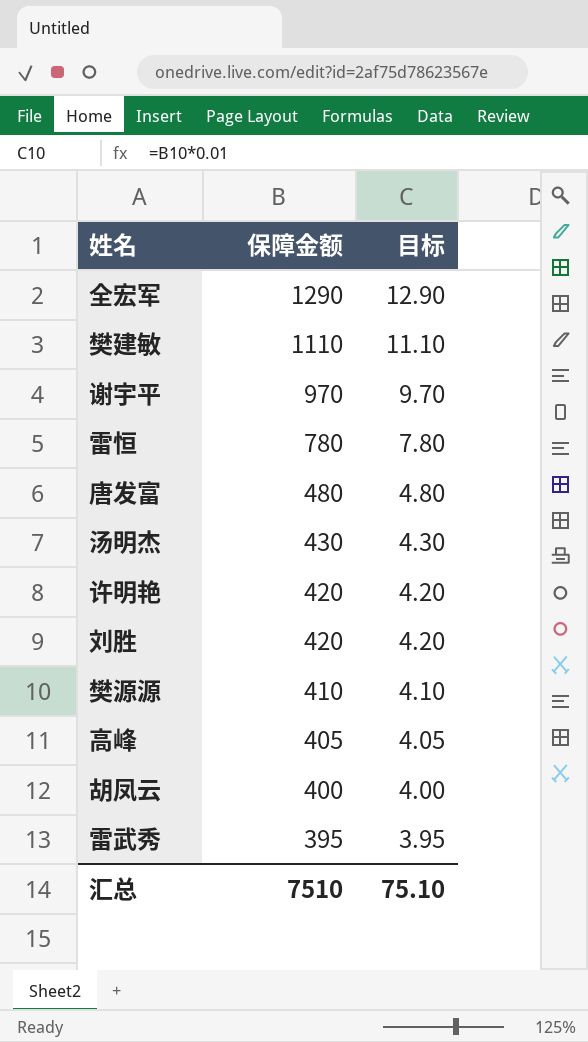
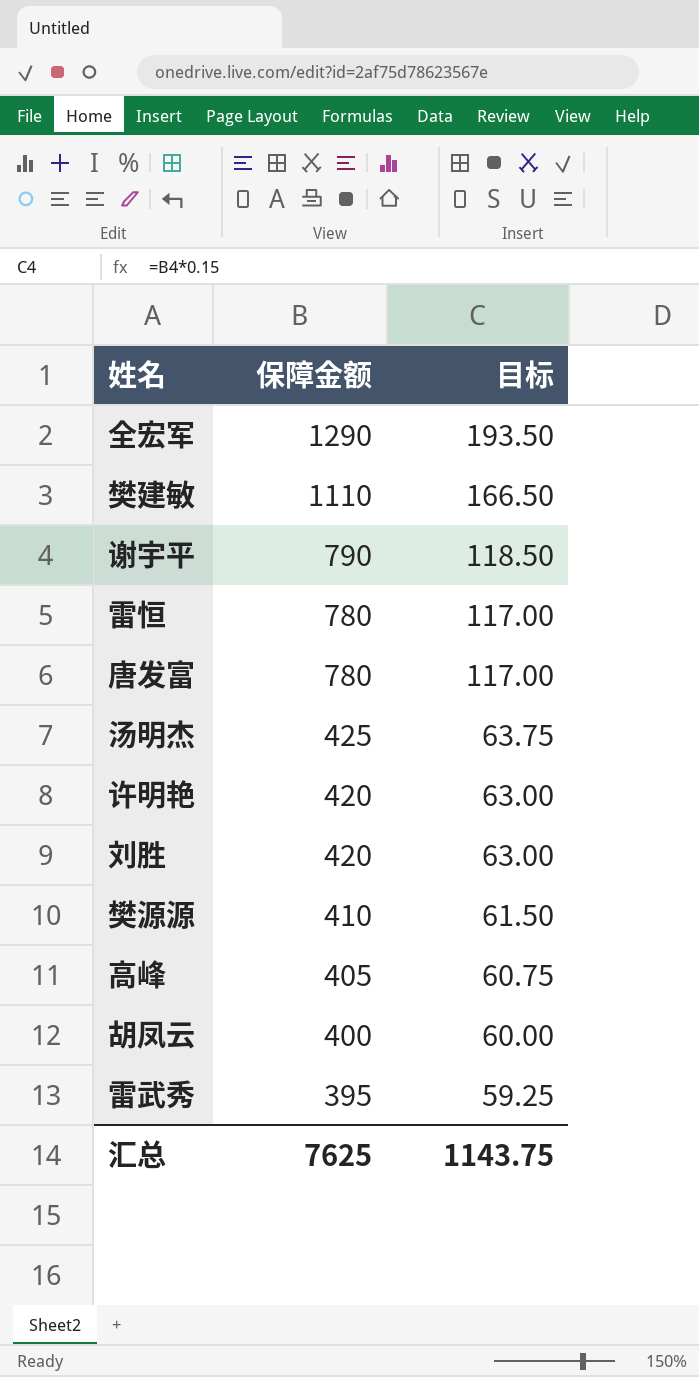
column 目标 | formula: [保障金额] * 0.01 -> [保障金额] * 0.15
谢宇平 | 保障金额: 970 -> 790
唐发富 | 保障金额: 480 -> 780
汤明杰 | 保障金额: 430 -> 425
汇总 | 保障金额: 7510 -> 7625
汇总 | 目标: 75.10 -> 1143.75

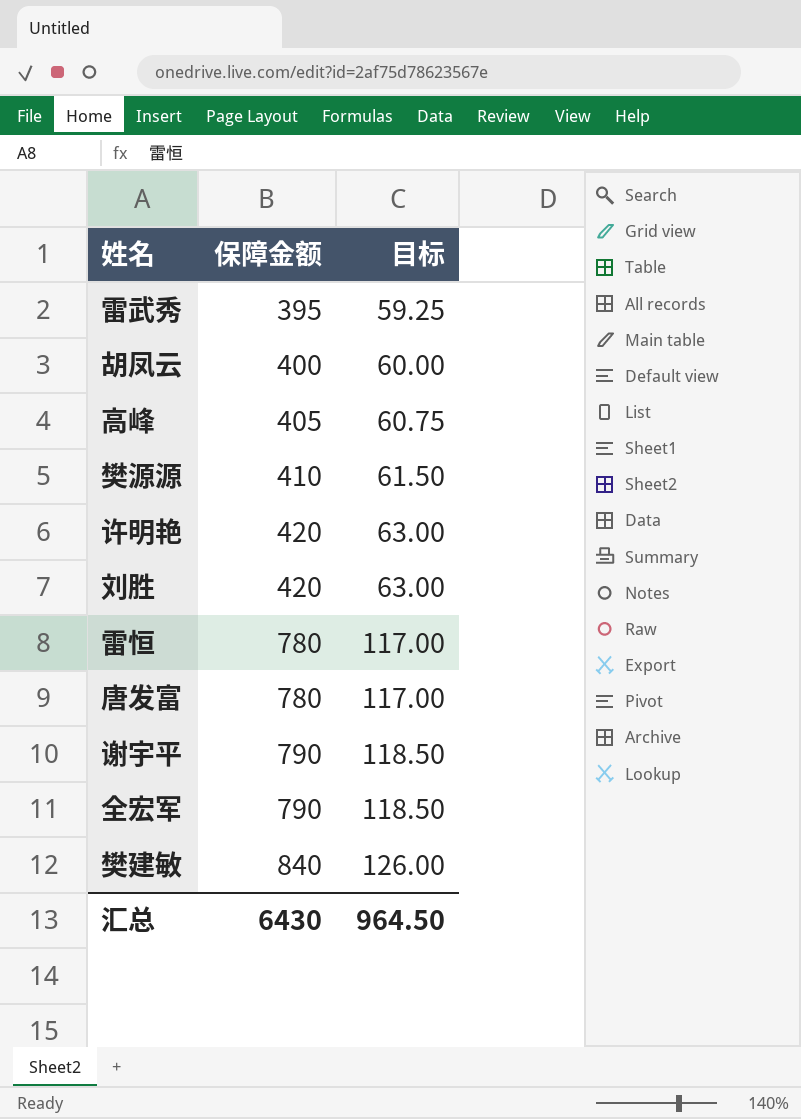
row order: 保障金额 descending -> 保障金额 ascending
row 汤明杰: 425 | 63.75 -> none
全宏军 | 保障金额: 1290 -> 790
全宏军 | 目标: 193.50 -> 118.50
樊建敏 | 保障金额: 1110 -> 840
樊建敏 | 目标: 166.50 -> 126.00
汇总 | 保障金额: 7625 -> 6430
汇总 | 目标: 1143.75 -> 964.50

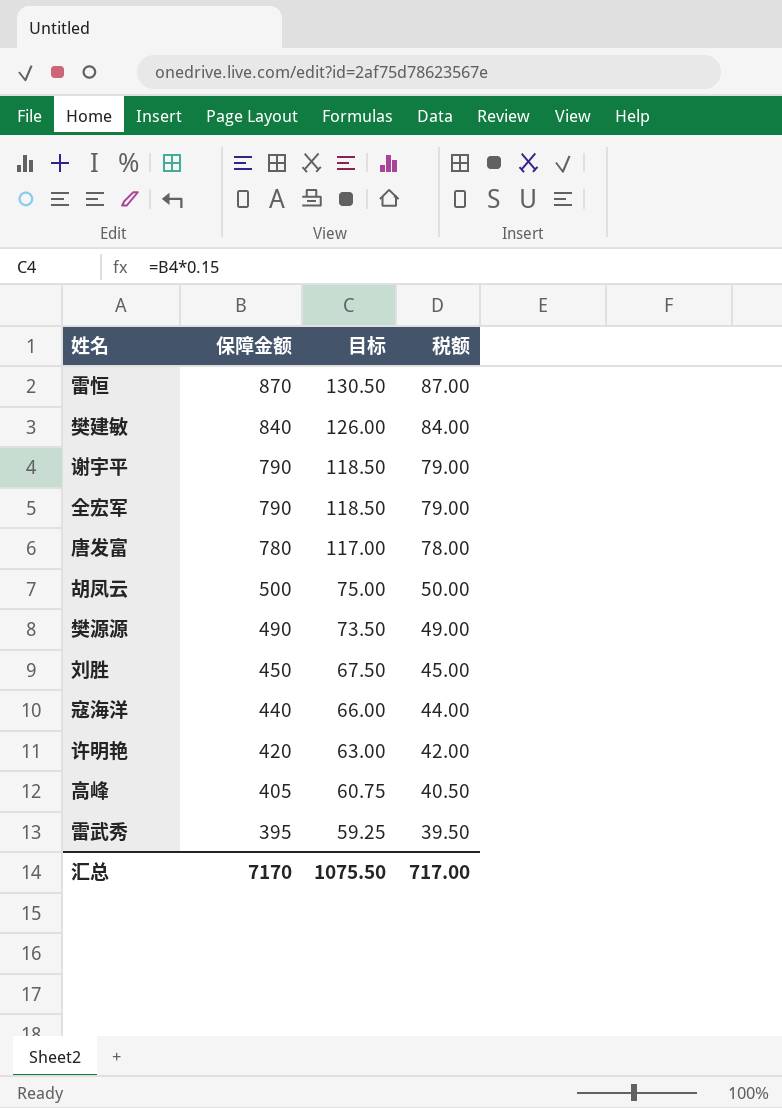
row order: 保障金额 ascending -> 保障金额 descending
column 税额 | formula: none -> [保障金额] * 0.1
雷恒 | 保障金额: 780 -> 870
雷恒 | 目标: 117.00 -> 130.50
胡凤云 | 保障金额: 400 -> 500
胡凤云 | 目标: 60.00 -> 75.00
樊源源 | 保障金额: 410 -> 490
樊源源 | 目标: 61.50 -> 73.50
刘胜 | 保障金额: 420 -> 450
刘胜 | 目标: 63.00 -> 67.50
row 寇海洋: none -> 440 | 66.00 | 44.00
汇总 | 保障金额: 6430 -> 7170
汇总 | 目标: 964.50 -> 1075.50

